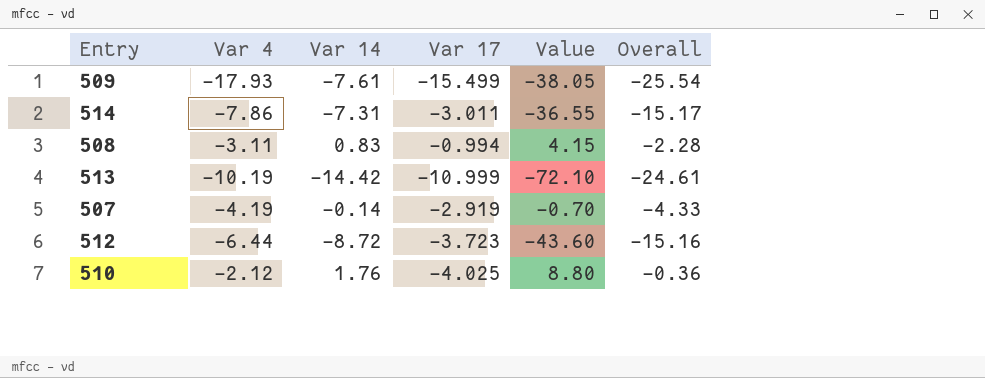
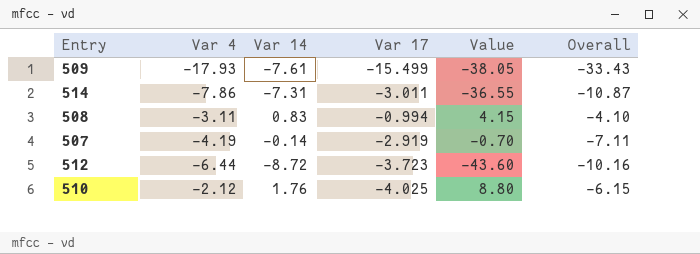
column Overall | formula: [Var 4] + [Var 14] -> [Var 4] + [Var 17]
row 513: -10.19 | -14.42 | -10.999 | -72.10 | -24.61 -> none

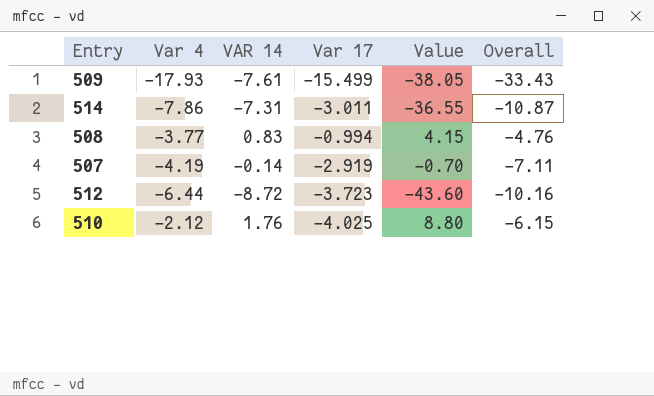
column name: Var 14 -> VAR 14
508 | Var 4: -3.11 -> -3.77
508 | Overall: -4.10 -> -4.76

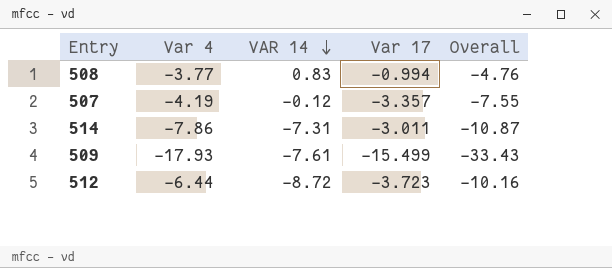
row order: none -> VAR 14 descending
column Value | formula: [VAR 14] * 5 -> none
row 510: -2.12 | 1.76 | -4.025 | 8.80 | -6.15 -> none
507 | VAR 14: -0.14 -> -0.12
507 | Var 17: -2.919 -> -3.357
507 | Overall: -7.11 -> -7.55

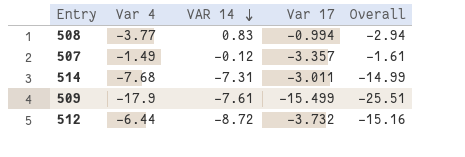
column Overall | formula: [Var 4] + [Var 17] -> [Var 4] + [VAR 14]
507 | Var 4: -4.19 -> -1.49
514 | Var 4: -7.86 -> -7.68
509 | Var 4: -17.93 -> -17.9
512 | Var 17: -3.723 -> -3.732

